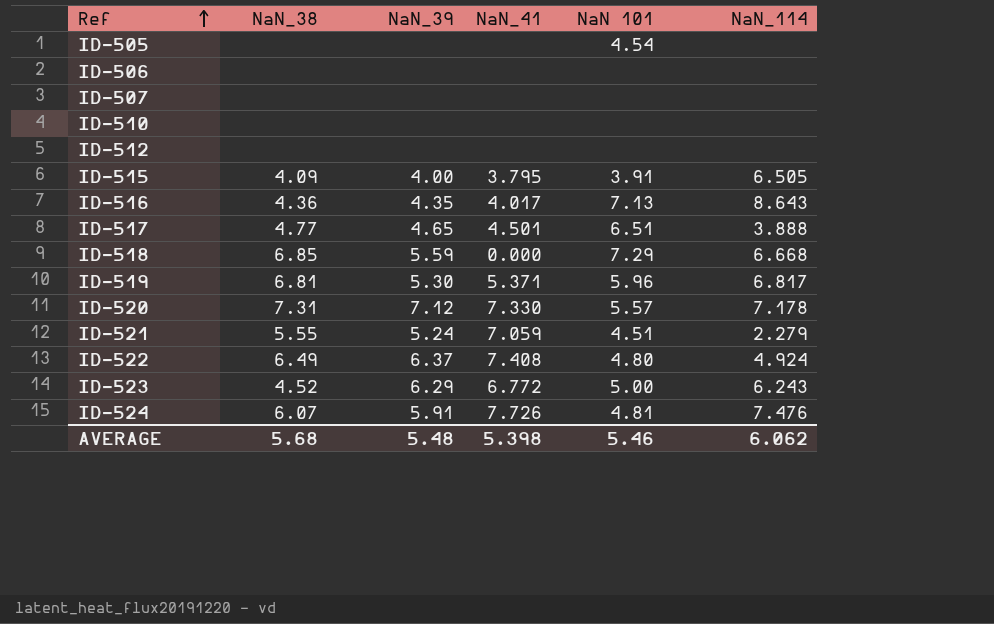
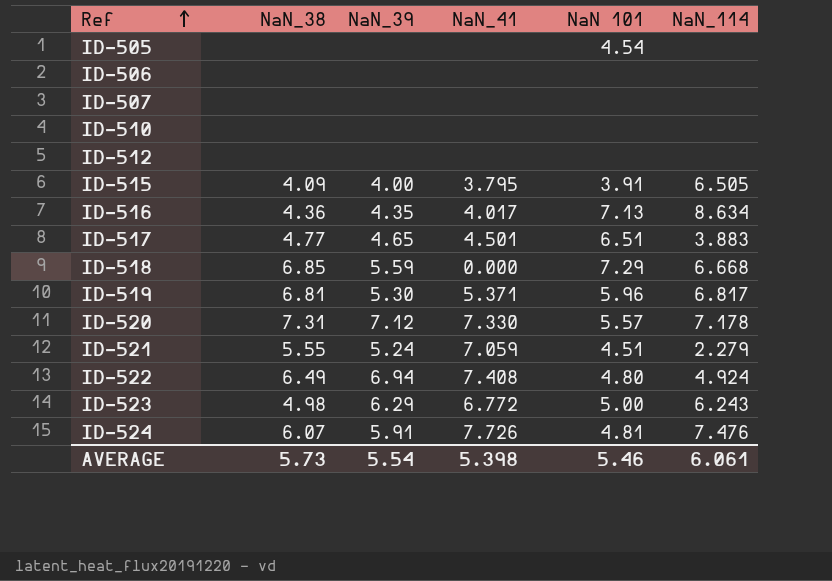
ID-516 | NaN_114: 8.643 -> 8.634
ID-517 | NaN_114: 3.888 -> 3.883
ID-522 | NaN_39: 6.37 -> 6.94
ID-523 | NaN_38: 4.52 -> 4.98
AVERAGE | NaN_38: 5.68 -> 5.73
AVERAGE | NaN_39: 5.48 -> 5.54
AVERAGE | NaN_114: 6.062 -> 6.061

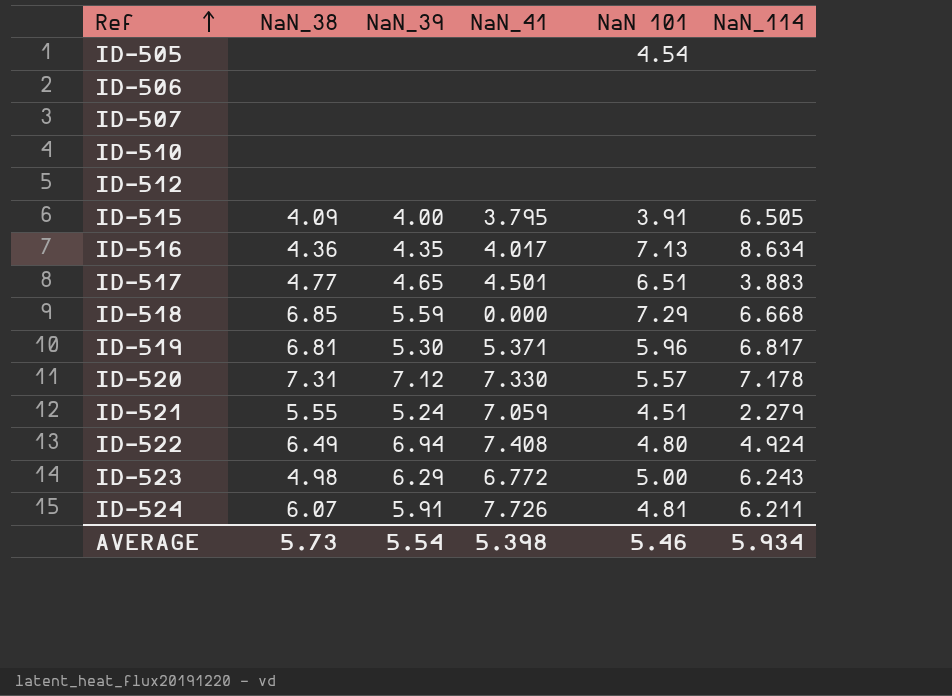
ID-524 | NaN_114: 7.476 -> 6.211
AVERAGE | NaN_114: 6.061 -> 5.934

